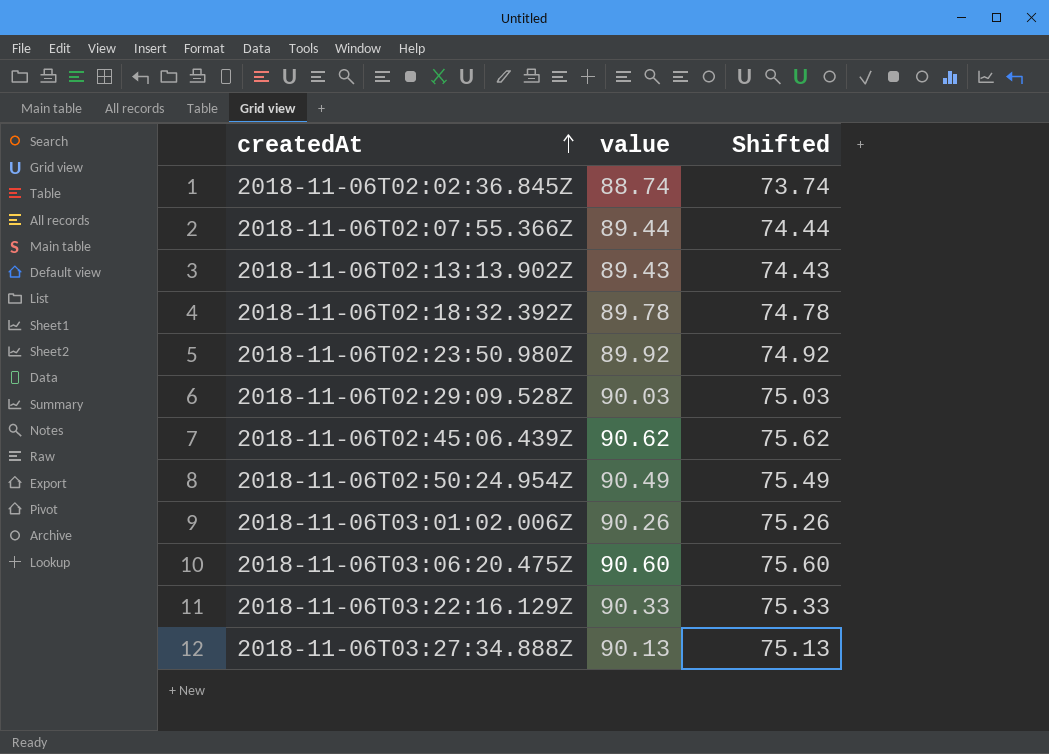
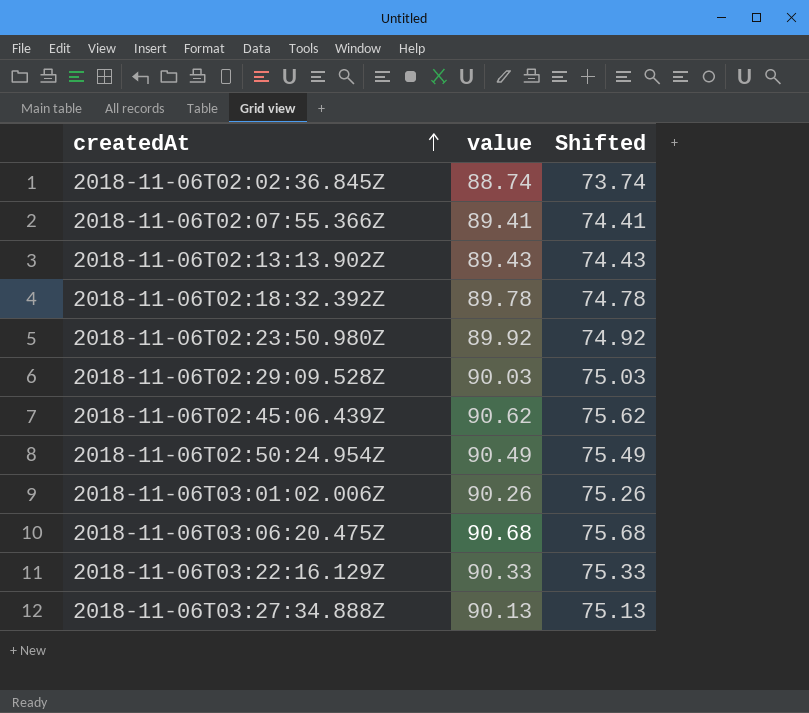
2018-11-06T02:07:55.366Z | value: 89.44 -> 89.41
2018-11-06T02:07:55.366Z | Shifted: 74.44 -> 74.41
2018-11-06T03:06:20.475Z | value: 90.60 -> 90.68
2018-11-06T03:06:20.475Z | Shifted: 75.60 -> 75.68

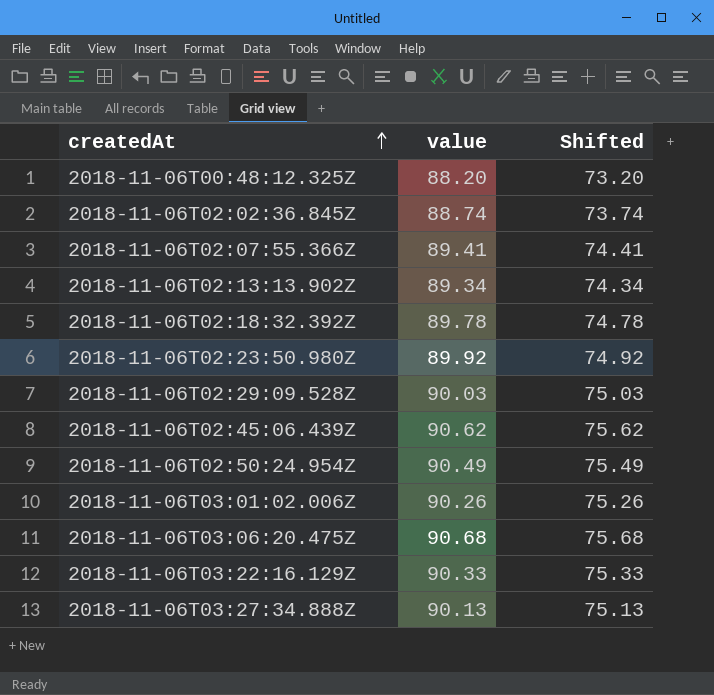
row 2018-11-06T00:48:12.325Z: none -> 88.20 | 73.20
2018-11-06T02:13:13.902Z | value: 89.43 -> 89.34
2018-11-06T02:13:13.902Z | Shifted: 74.43 -> 74.34

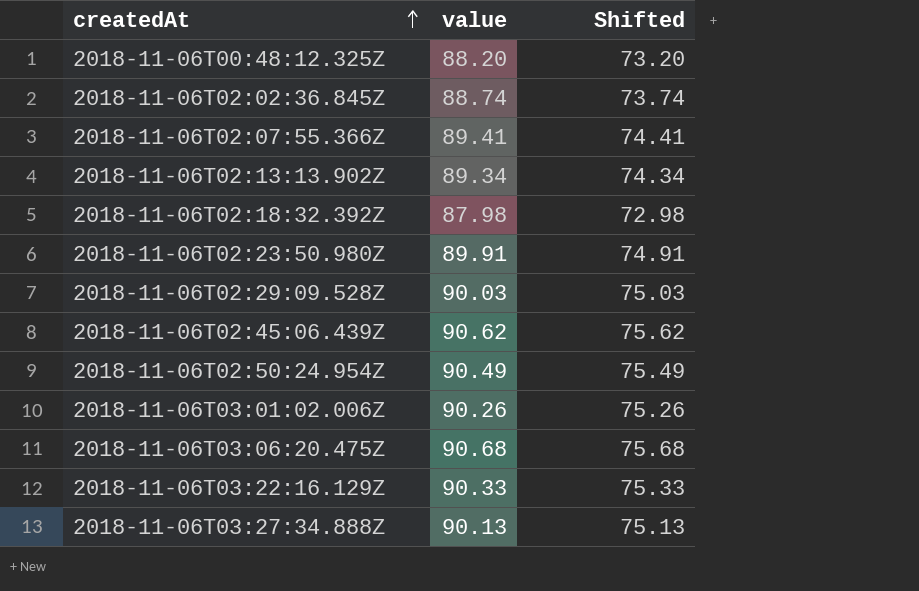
2018-11-06T02:18:32.392Z | value: 89.78 -> 87.98
2018-11-06T02:18:32.392Z | Shifted: 74.78 -> 72.98
2018-11-06T02:23:50.980Z | value: 89.92 -> 89.91
2018-11-06T02:23:50.980Z | Shifted: 74.92 -> 74.91

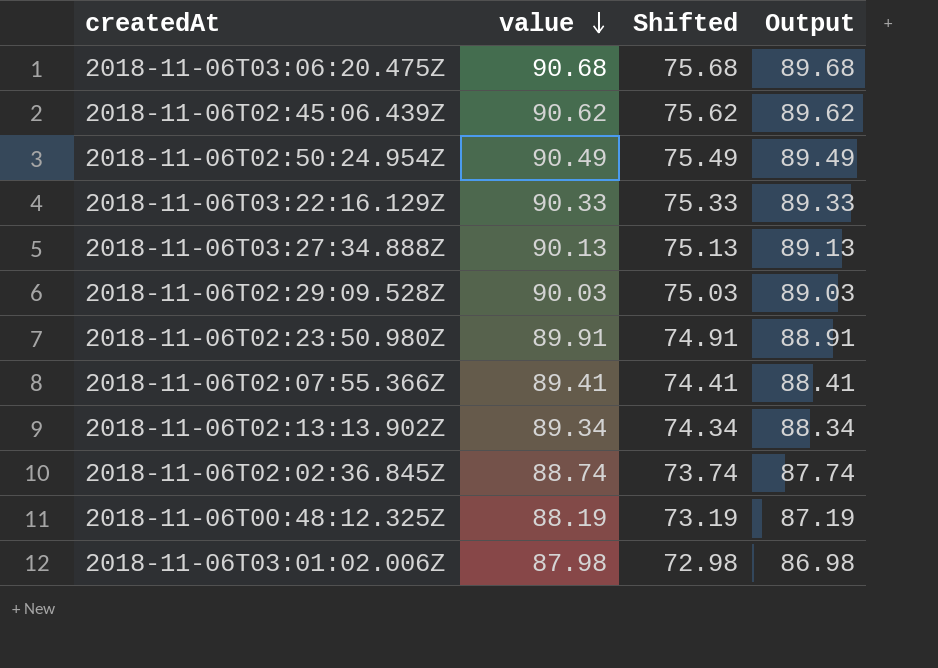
row order: createdAt ascending -> value descending
column Output | formula: none -> [value] - 1
row 2018-11-06T02:18:32.392Z: 87.98 | 72.98 -> none
2018-11-06T00:48:12.325Z | value: 88.20 -> 88.19
2018-11-06T00:48:12.325Z | Shifted: 73.20 -> 73.19
2018-11-06T03:01:02.006Z | value: 90.26 -> 87.98
2018-11-06T03:01:02.006Z | Shifted: 75.26 -> 72.98

